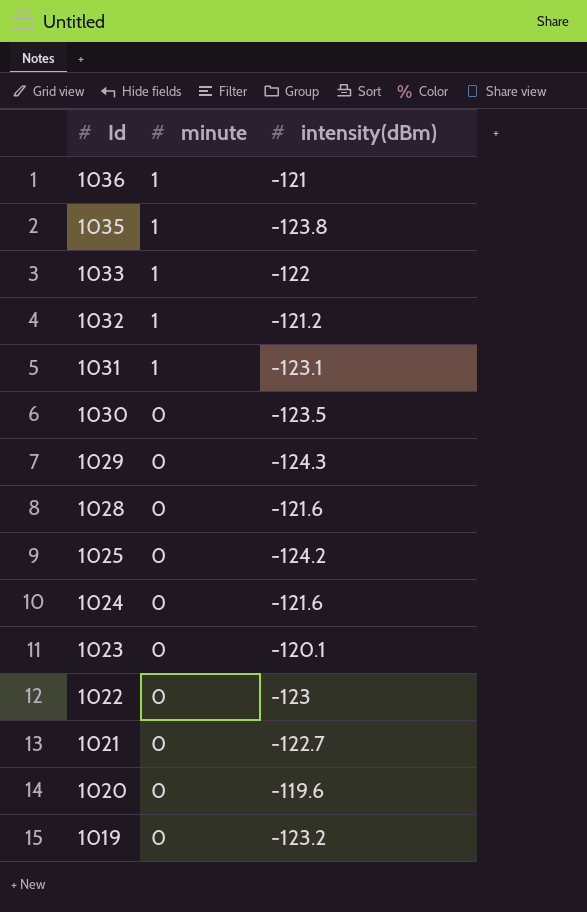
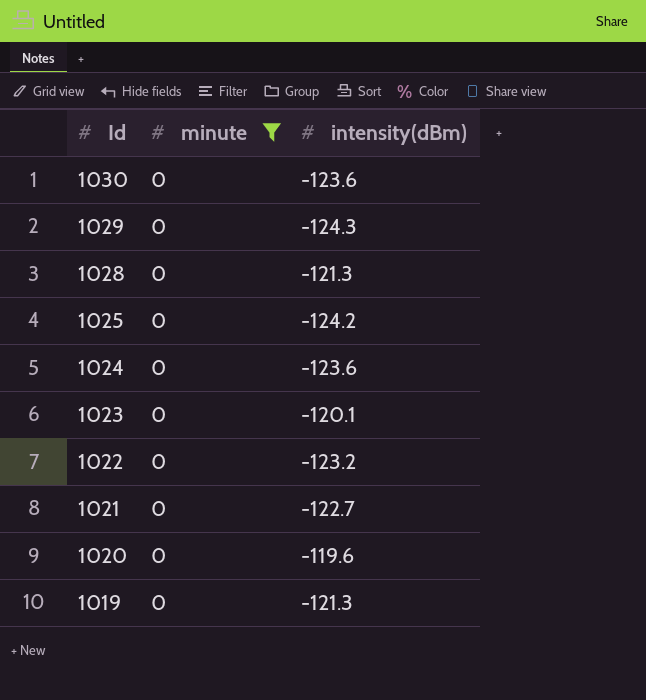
filter: none -> minute = 0
1030 | intensity(dBm): -123.5 -> -123.6
1028 | intensity(dBm): -121.6 -> -121.3
1024 | intensity(dBm): -121.6 -> -123.6
1022 | intensity(dBm): -123 -> -123.2
1019 | intensity(dBm): -123.2 -> -121.3

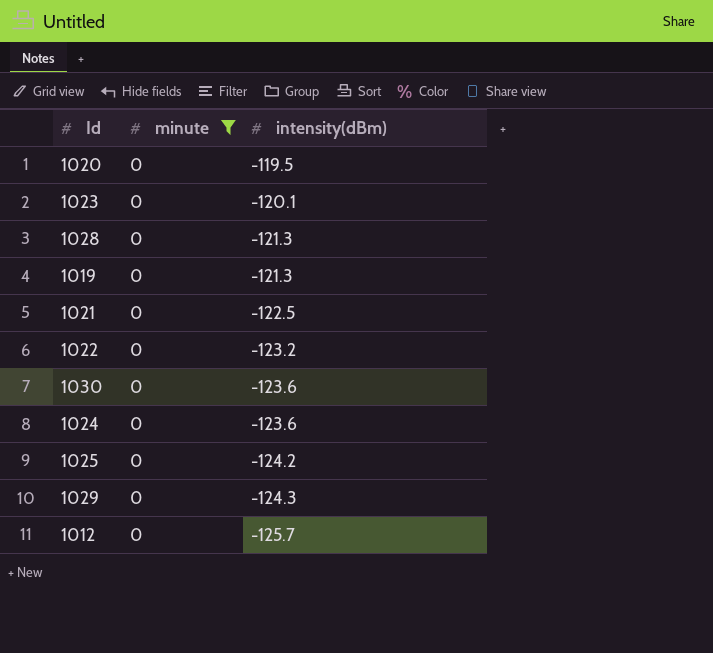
row order: Id descending -> intensity(dBm) descending
1020 | intensity(dBm): -119.6 -> -119.5
1021 | intensity(dBm): -122.7 -> -122.5
row 1012: none -> 0 | -125.7

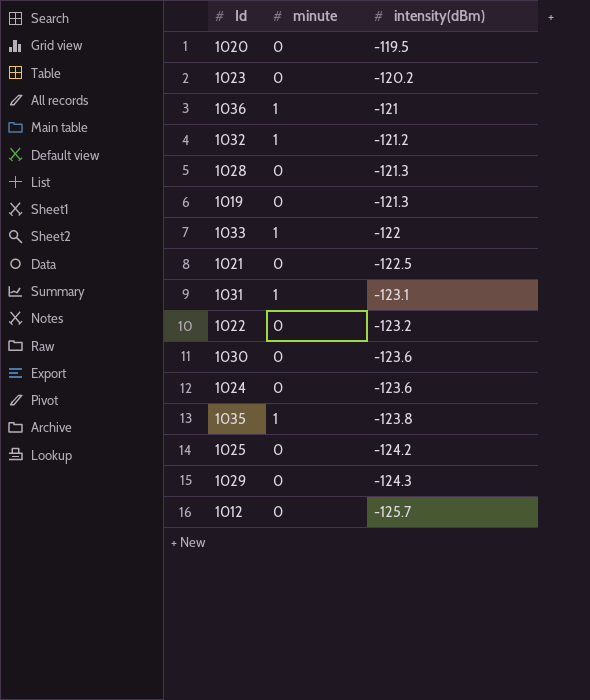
filter: minute = 0 -> none
1023 | intensity(dBm): -120.1 -> -120.2

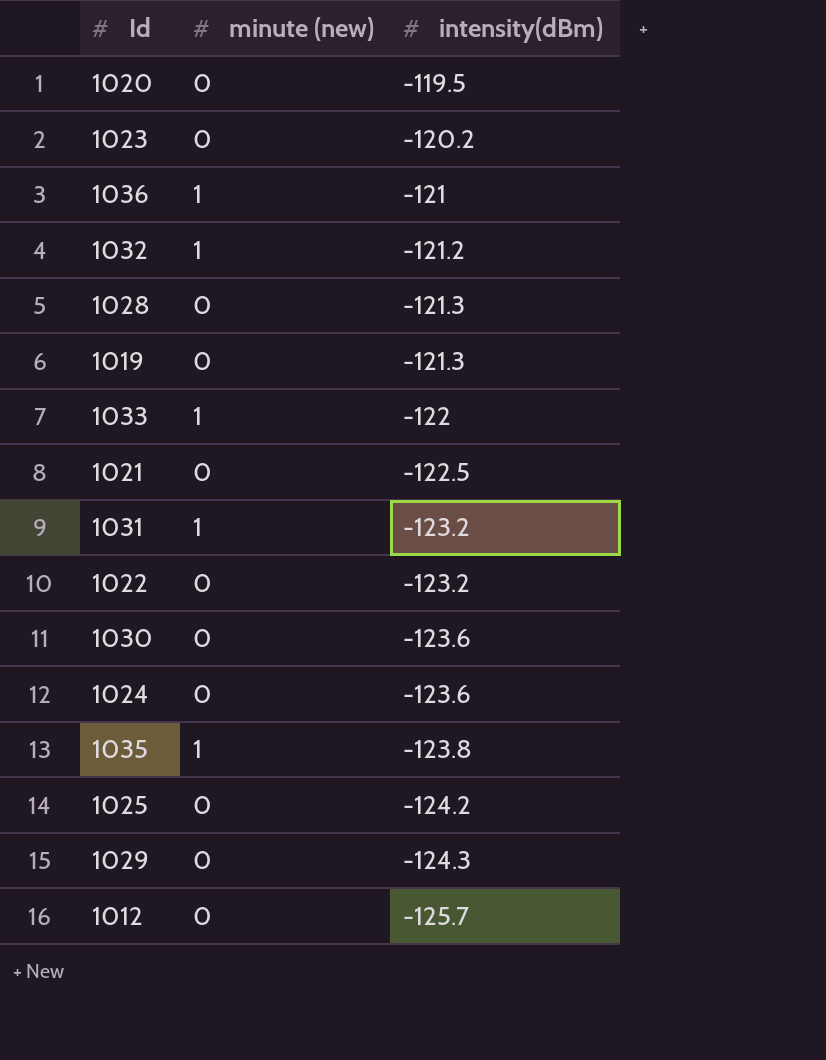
column name: minute -> minute (new)
1031 | intensity(dBm): -123.1 -> -123.2

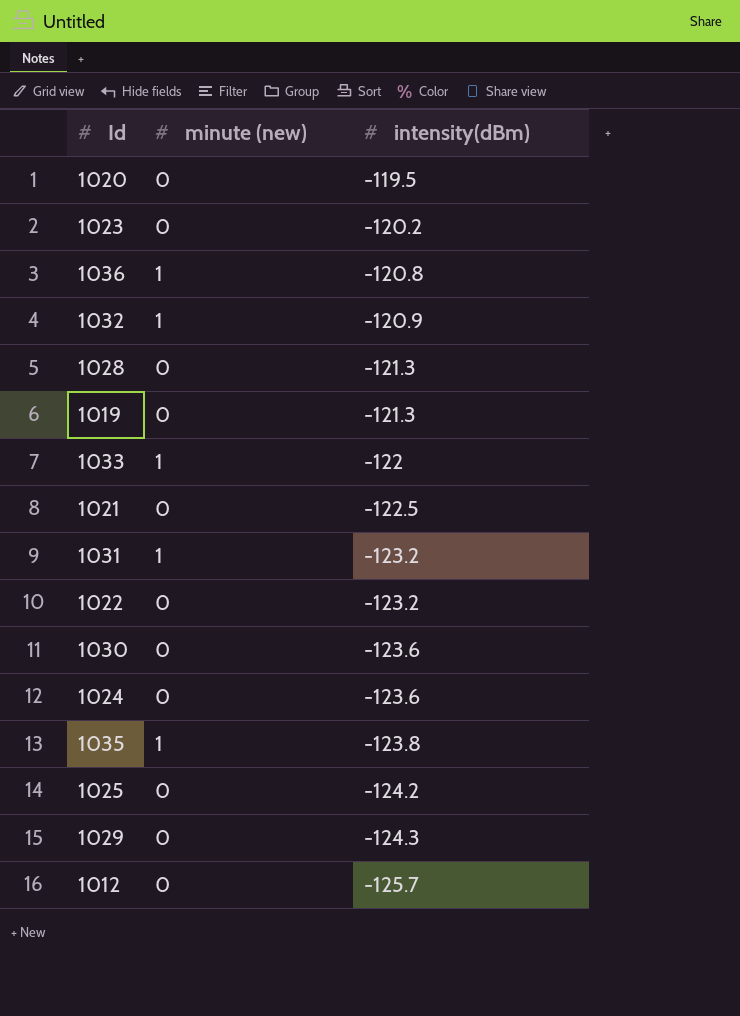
1036 | intensity(dBm): -121 -> -120.8
1032 | intensity(dBm): -121.2 -> -120.9

